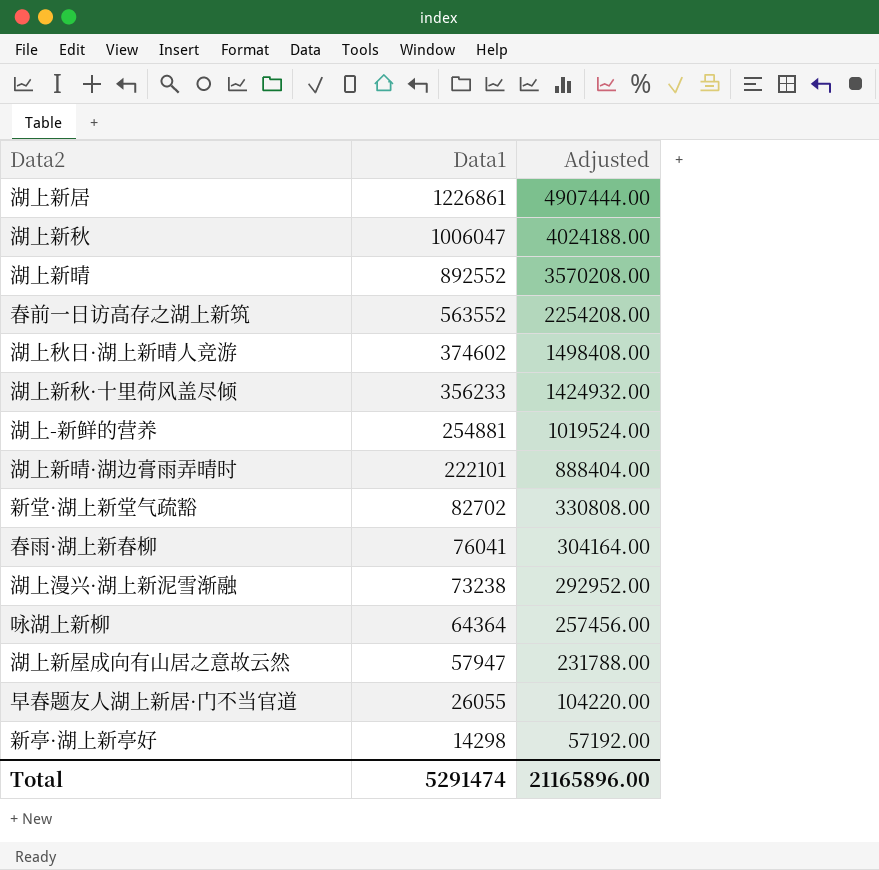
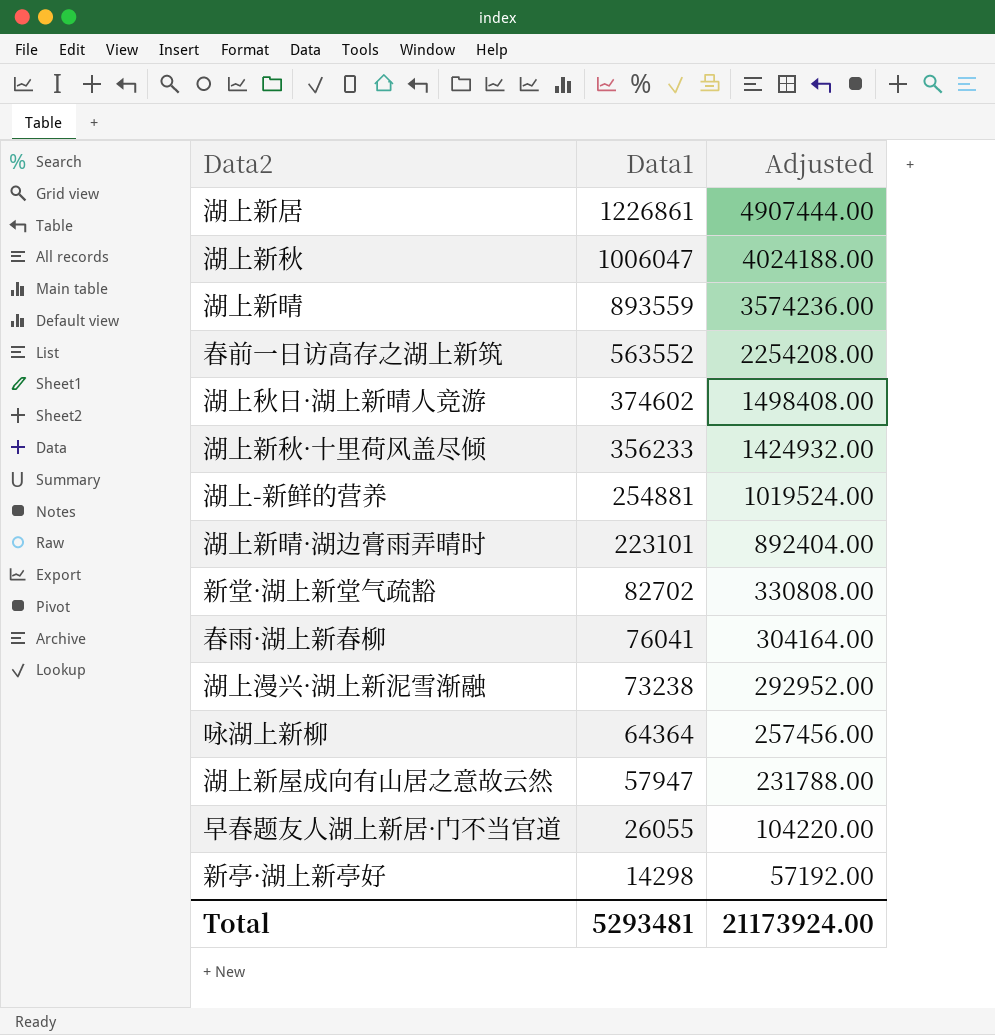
湖上新晴 | Data1: 892552 -> 893559
湖上新晴 | Adjusted: 3570208.00 -> 3574236.00
湖上新晴·湖边膏雨弄晴时 | Data1: 222101 -> 223101
湖上新晴·湖边膏雨弄晴时 | Adjusted: 888404.00 -> 892404.00
Total | Data1: 5291474 -> 5293481
Total | Adjusted: 21165896.00 -> 21173924.00

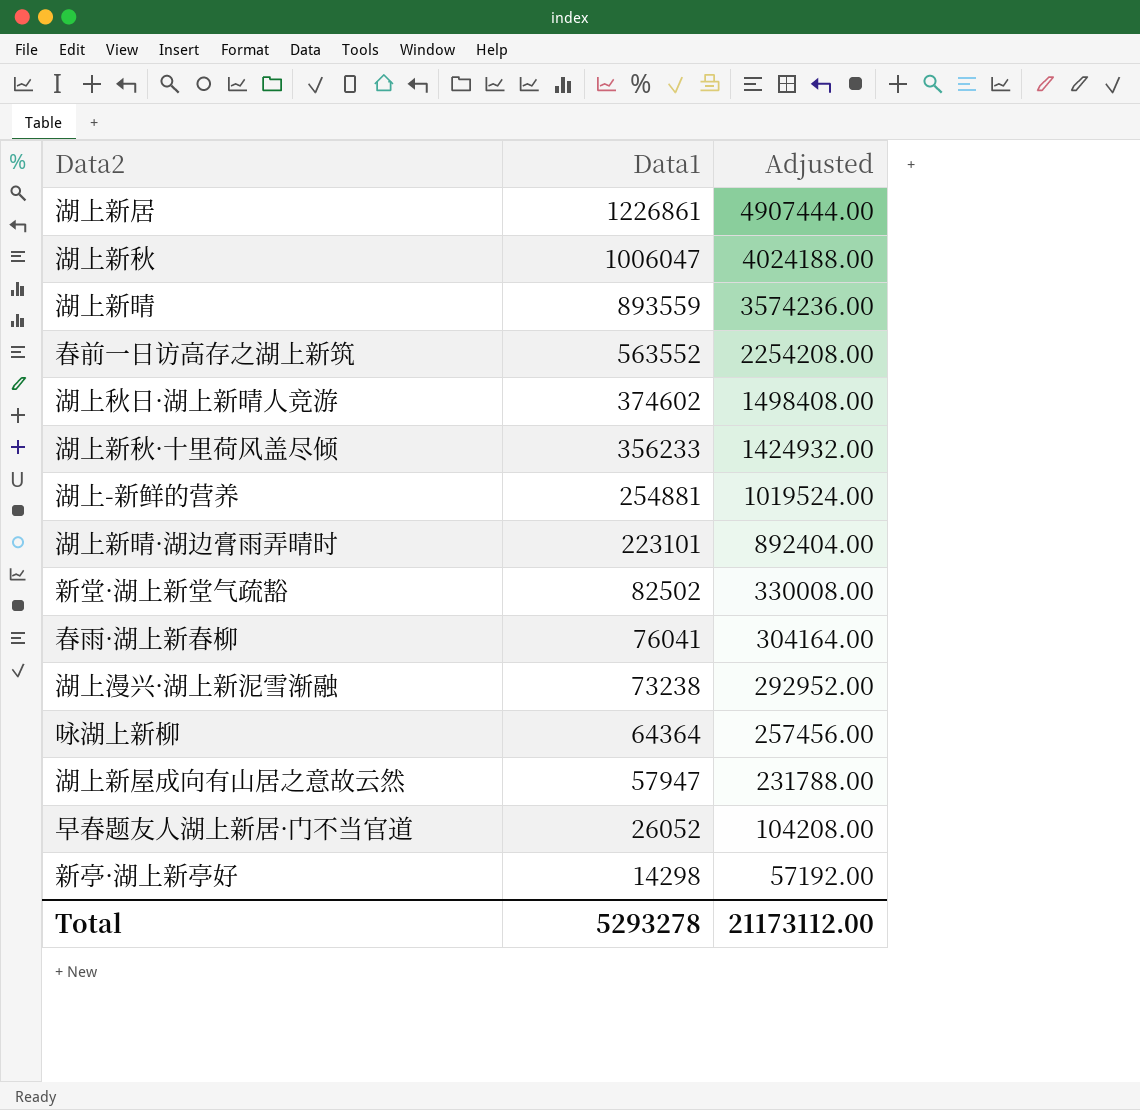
新堂·湖上新堂气疏豁 | Data1: 82702 -> 82502
新堂·湖上新堂气疏豁 | Adjusted: 330808.00 -> 330008.00
早春题友人湖上新居·门不当官道 | Data1: 26055 -> 26052
早春题友人湖上新居·门不当官道 | Adjusted: 104220.00 -> 104208.00
Total | Data1: 5293481 -> 5293278
Total | Adjusted: 21173924.00 -> 21173112.00

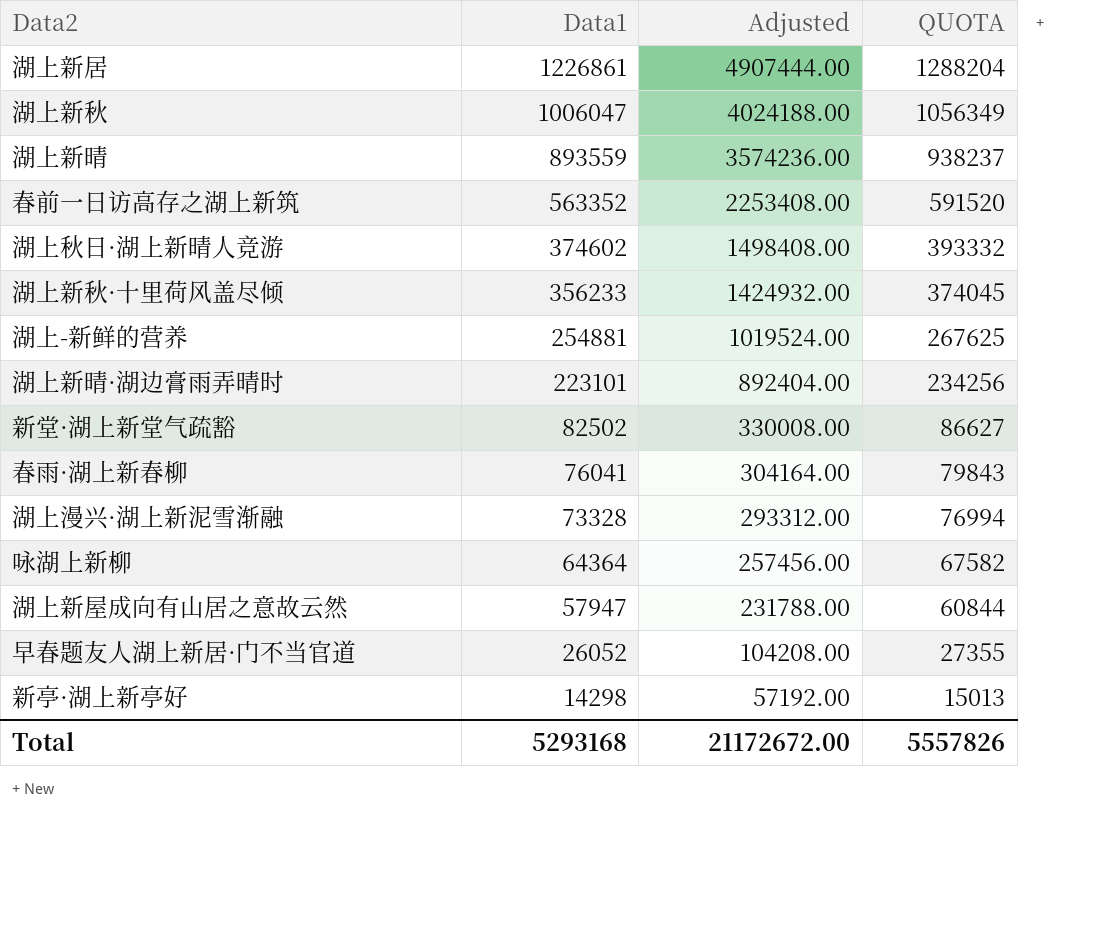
column QUOTA | formula: none -> [Data1] * 1.05
春前一日访高存之湖上新筑 | Data1: 563552 -> 563352
春前一日访高存之湖上新筑 | Adjusted: 2254208.00 -> 2253408.00
湖上漫兴·湖上新泥雪渐融 | Data1: 73238 -> 73328
湖上漫兴·湖上新泥雪渐融 | Adjusted: 292952.00 -> 293312.00
Total | Data1: 5293278 -> 5293168
Total | Adjusted: 21173112.00 -> 21172672.00

